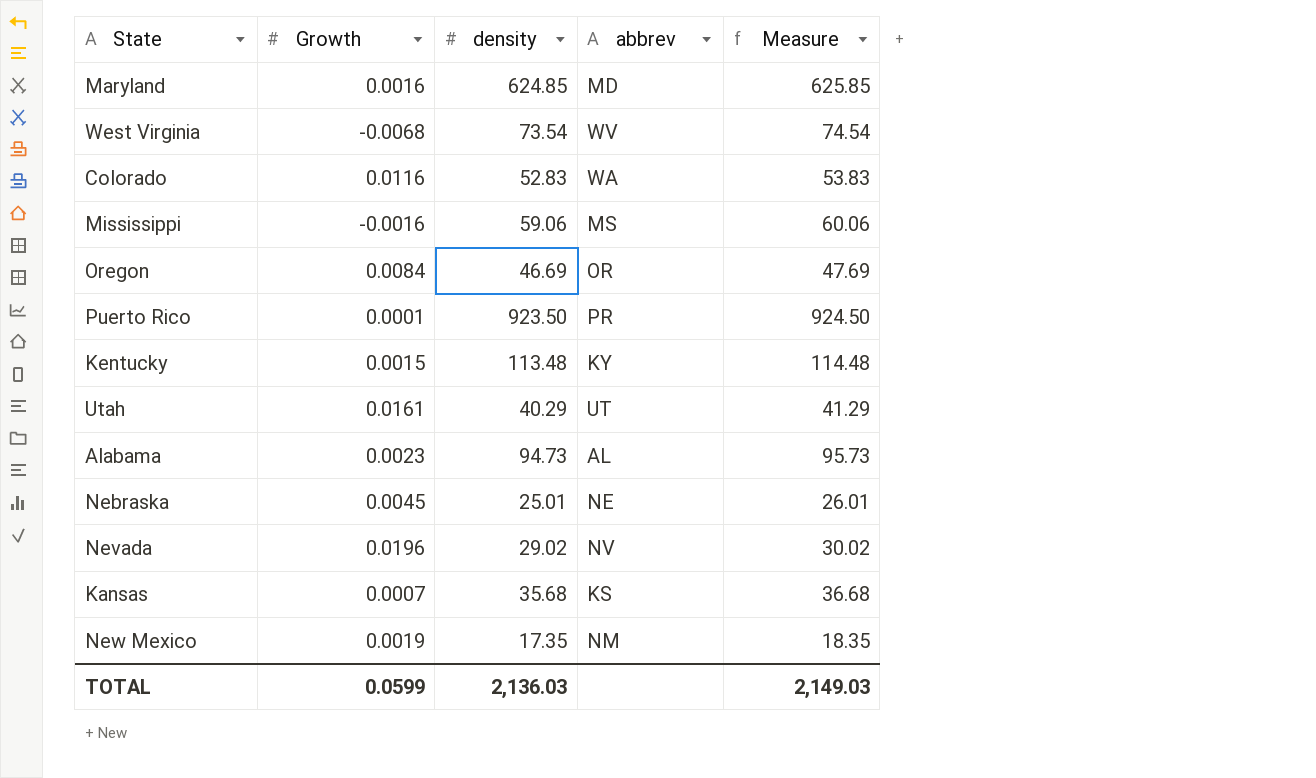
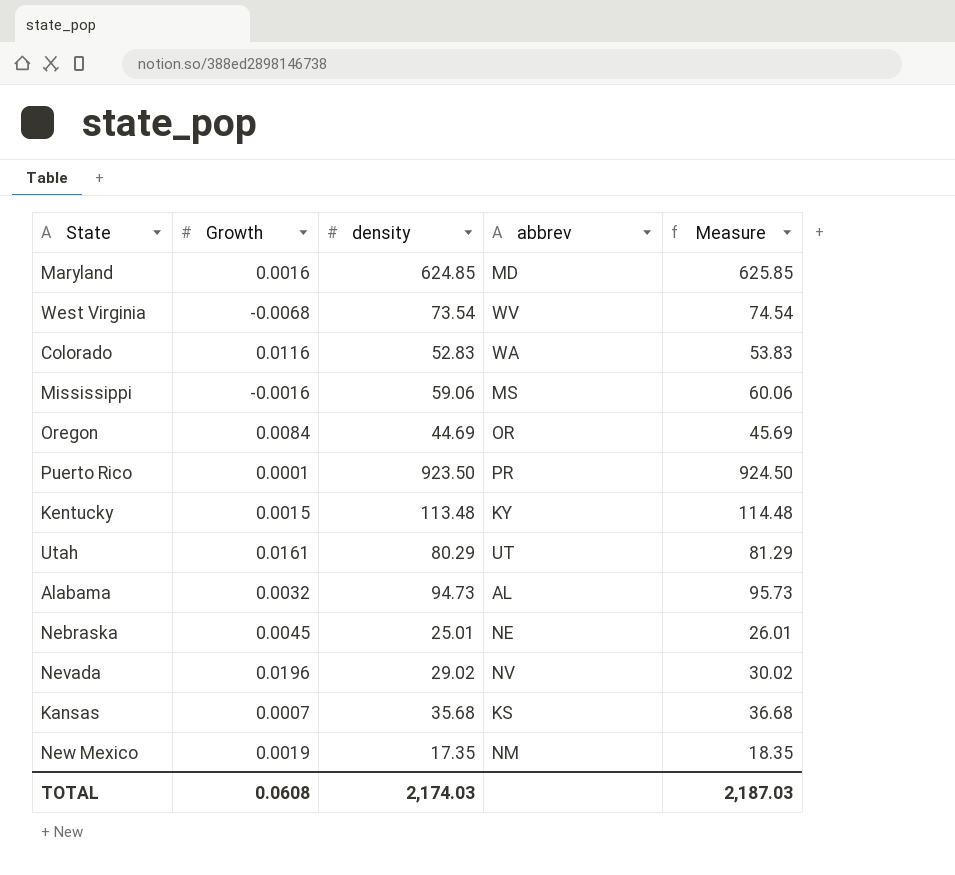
Oregon | density: 46.69 -> 44.69
Oregon | Measure: 47.69 -> 45.69
Utah | density: 40.29 -> 80.29
Utah | Measure: 41.29 -> 81.29
Alabama | Growth: 0.0023 -> 0.0032
TOTAL | Growth: 0.0599 -> 0.0608
TOTAL | density: 2,136.03 -> 2,174.03
TOTAL | Measure: 2,149.03 -> 2,187.03

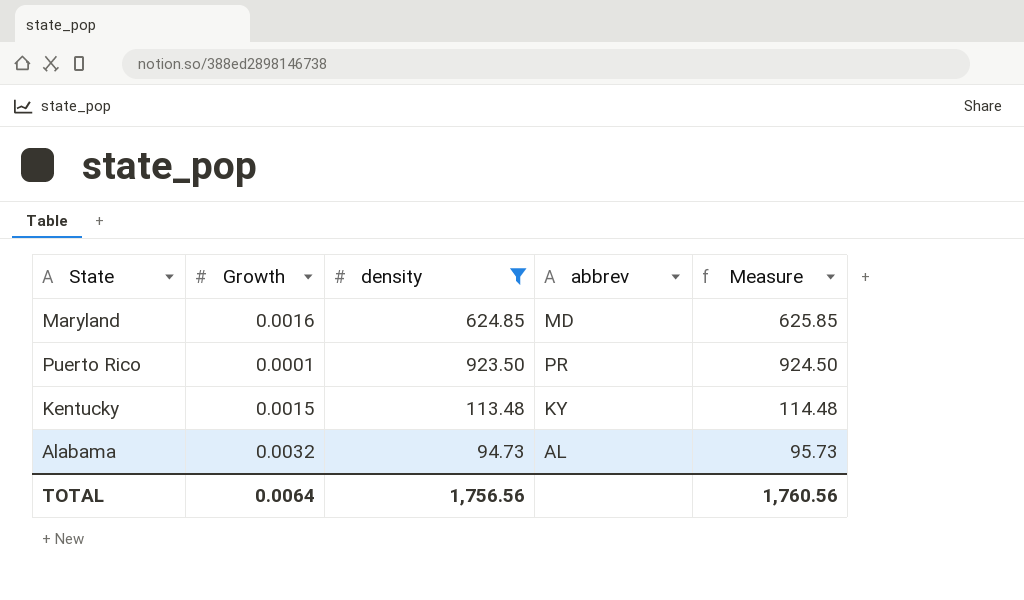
filter: none -> density >= 94.73
TOTAL | Growth: 0.0608 -> 0.0064
TOTAL | density: 2,174.03 -> 1,756.56
TOTAL | Measure: 2,187.03 -> 1,760.56

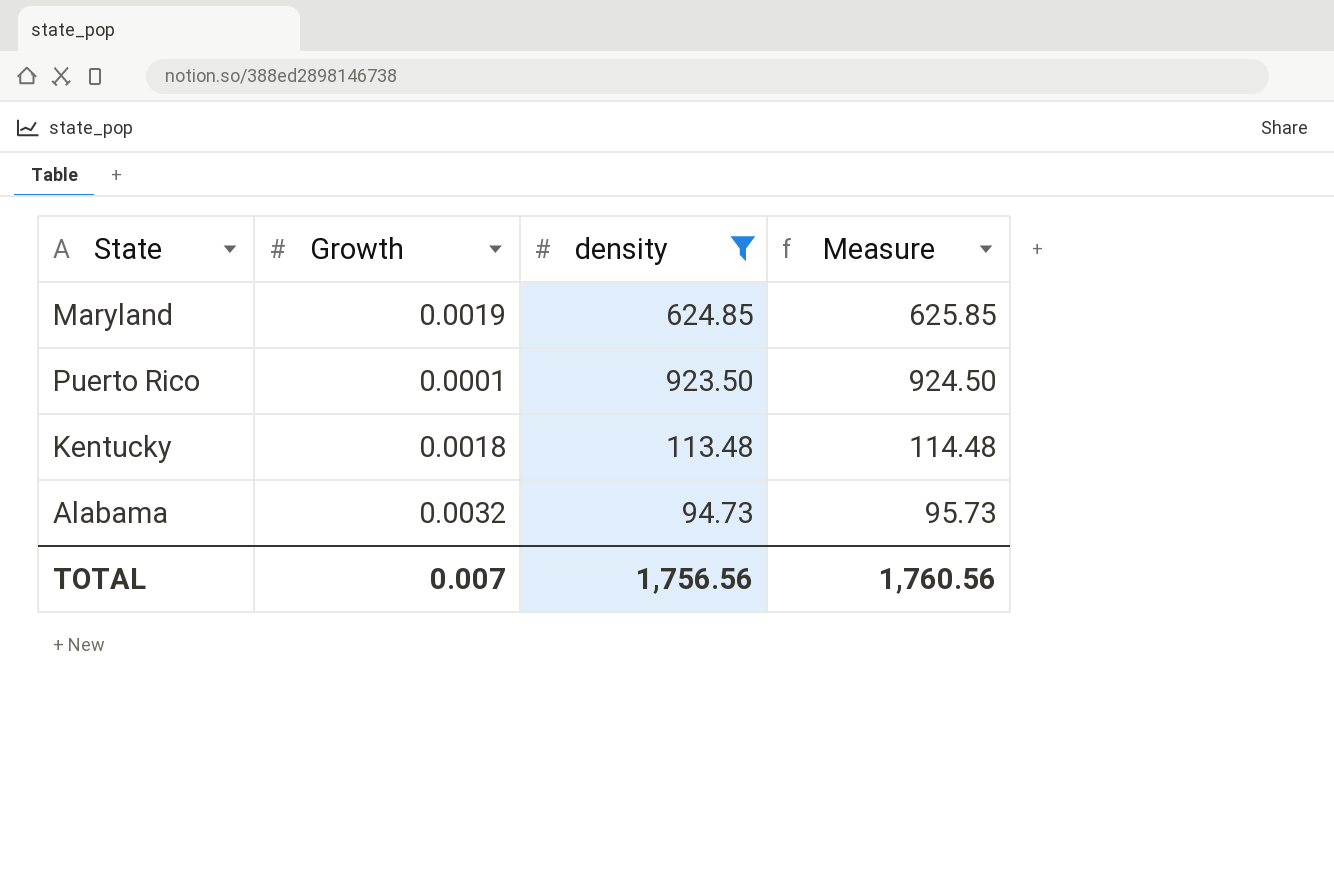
column abbrev | position: 4 -> none
Maryland | Growth: 0.0016 -> 0.0019
Kentucky | Growth: 0.0015 -> 0.0018
TOTAL | Growth: 0.0064 -> 0.007

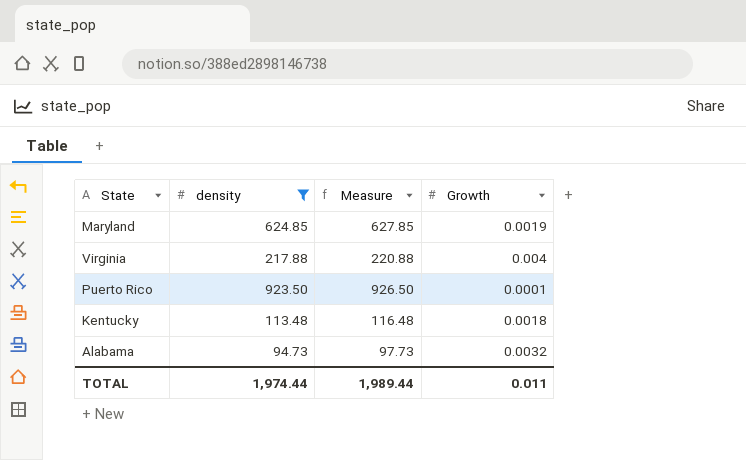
column Measure | formula: [density] + 1 -> [density] + 3
column Growth | position: 2 -> 4
row Virginia: none -> 217.88 | 220.88 | 0.004
TOTAL | density: 1,756.56 -> 1,974.44
TOTAL | Measure: 1,760.56 -> 1,989.44
TOTAL | Growth: 0.007 -> 0.011

